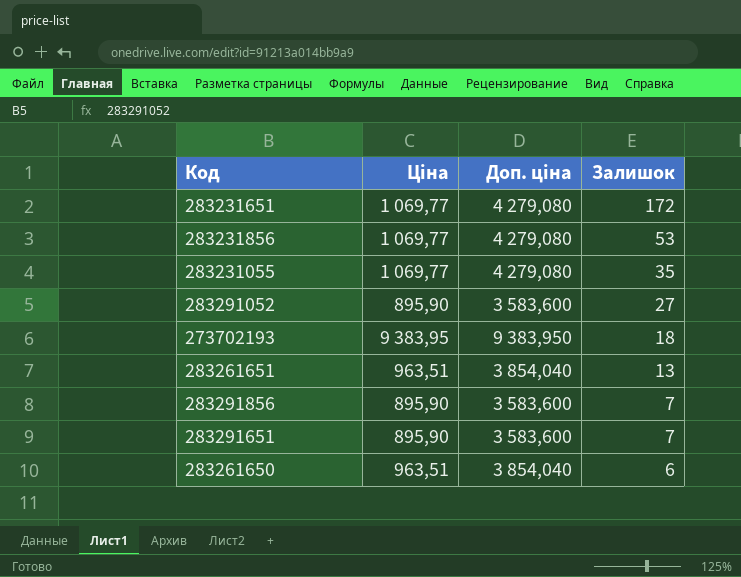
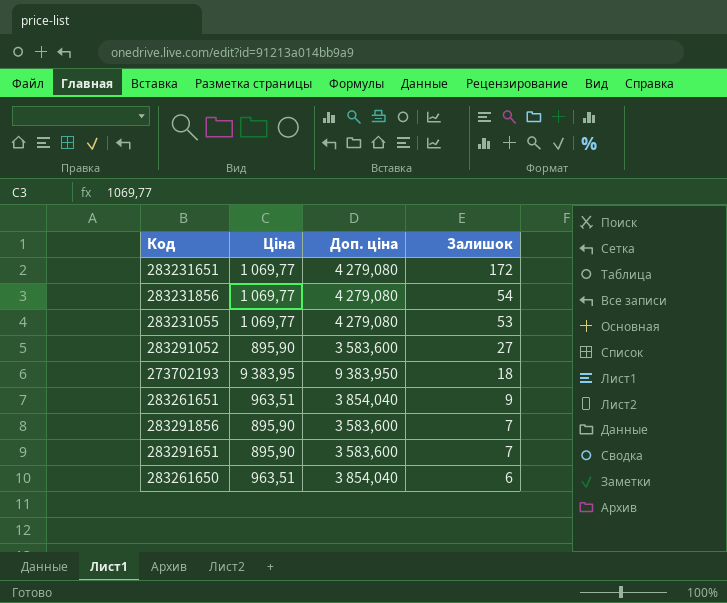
283231856 | Залишок: 53 -> 54
283231055 | Залишок: 35 -> 53
283261651 | Залишок: 13 -> 9

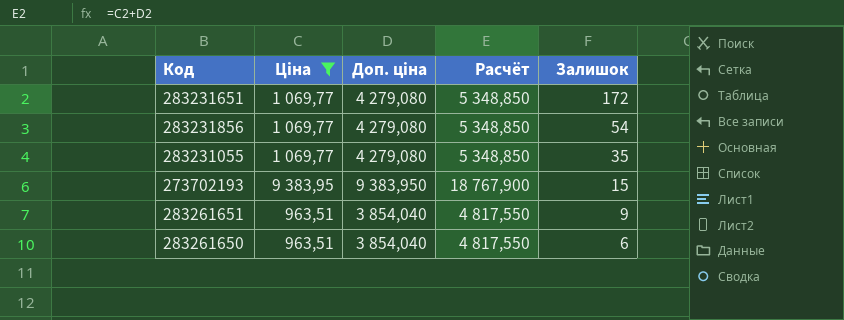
filter: none -> Ціна != 895,90
column Расчёт | formula: none -> [Ціна] + [Доп. ціна]
283231055 | Залишок: 53 -> 35
273702193 | Залишок: 18 -> 15

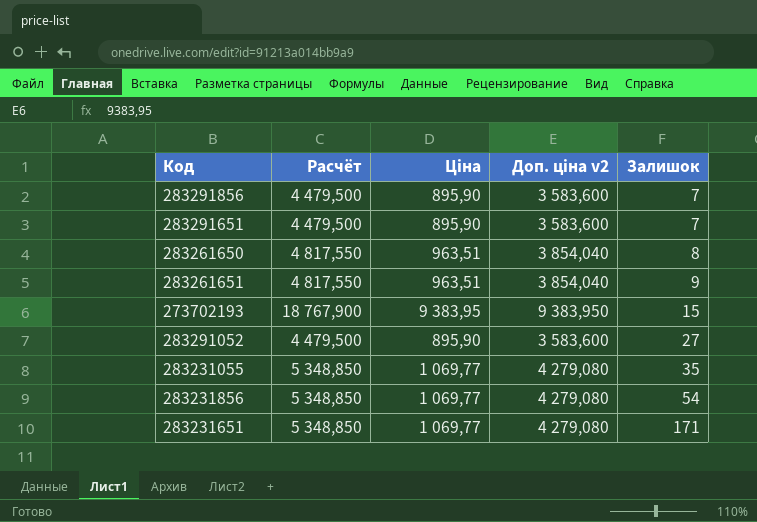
filter: Ціна != 895,90 -> none
row order: Залишок descending -> Залишок ascending
column Расчёт | position: 4 -> 2
column name: Доп. ціна -> Доп. ціна v2
283261650 | Залишок: 6 -> 8
283231651 | Залишок: 172 -> 171

